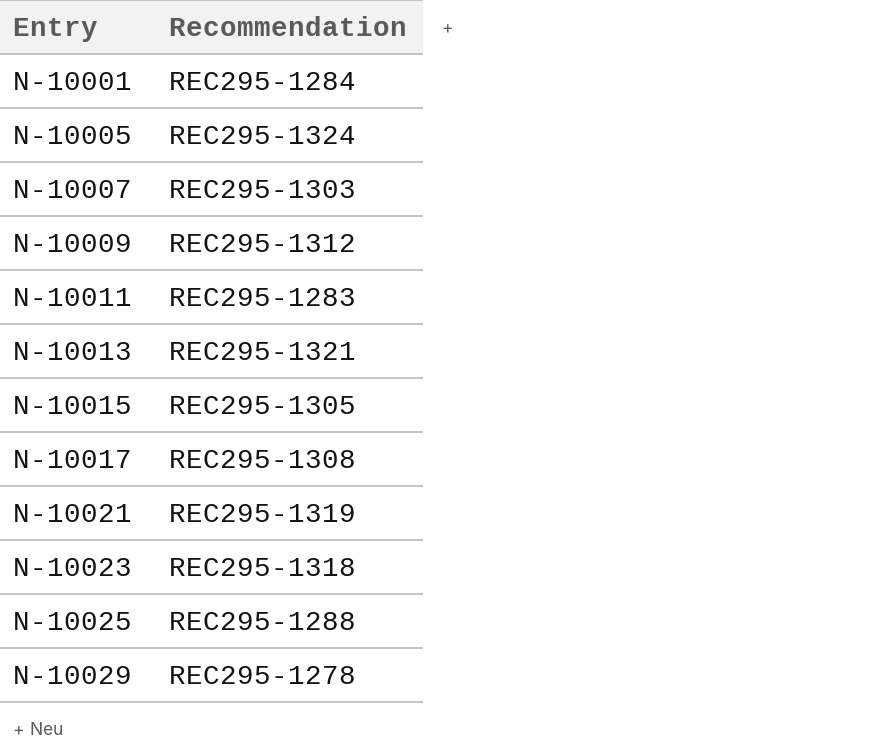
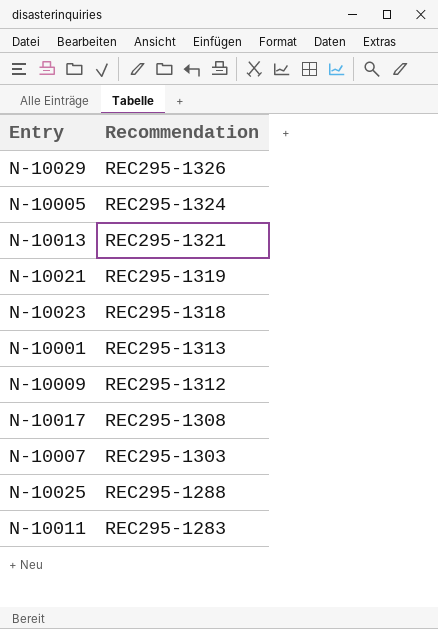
row order: Entry ascending -> Recommendation descending
row N-10015: REC295-1305 -> none
N-10029 | Recommendation: REC295-1278 -> REC295-1326
N-10001 | Recommendation: REC295-1284 -> REC295-1313

